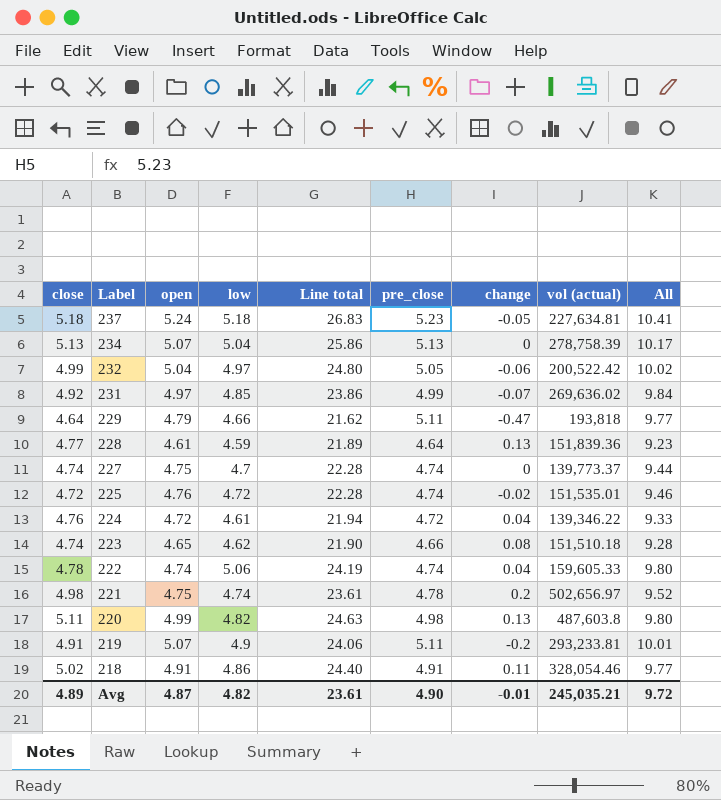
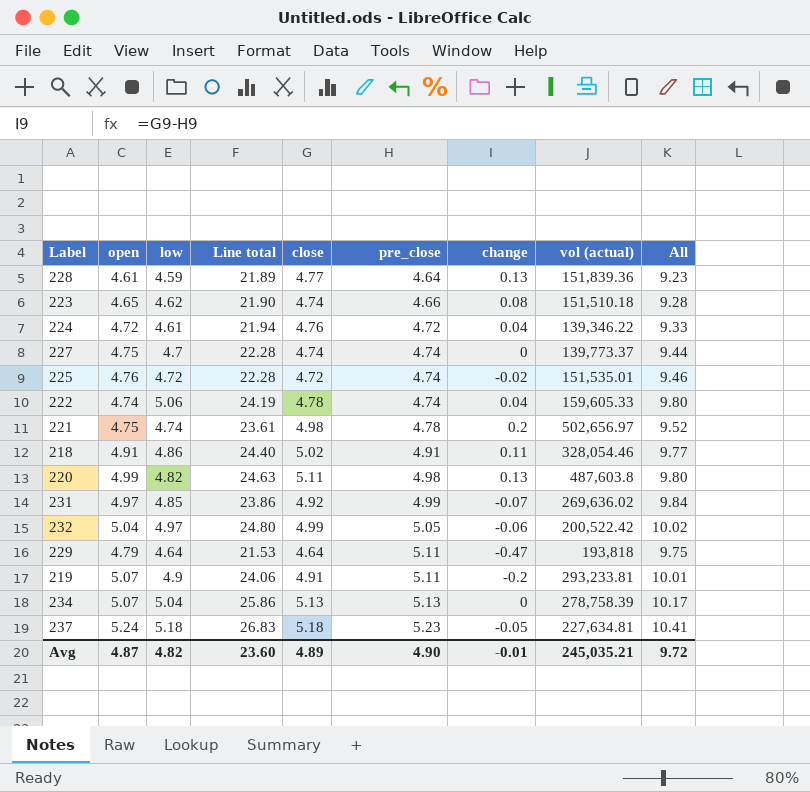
row order: Label descending -> pre_close ascending
column close | position: 1 -> 5
229 | low: 4.66 -> 4.64
229 | Line total: 21.62 -> 21.53
229 | All: 9.77 -> 9.75
Avg | Line total: 23.61 -> 23.60

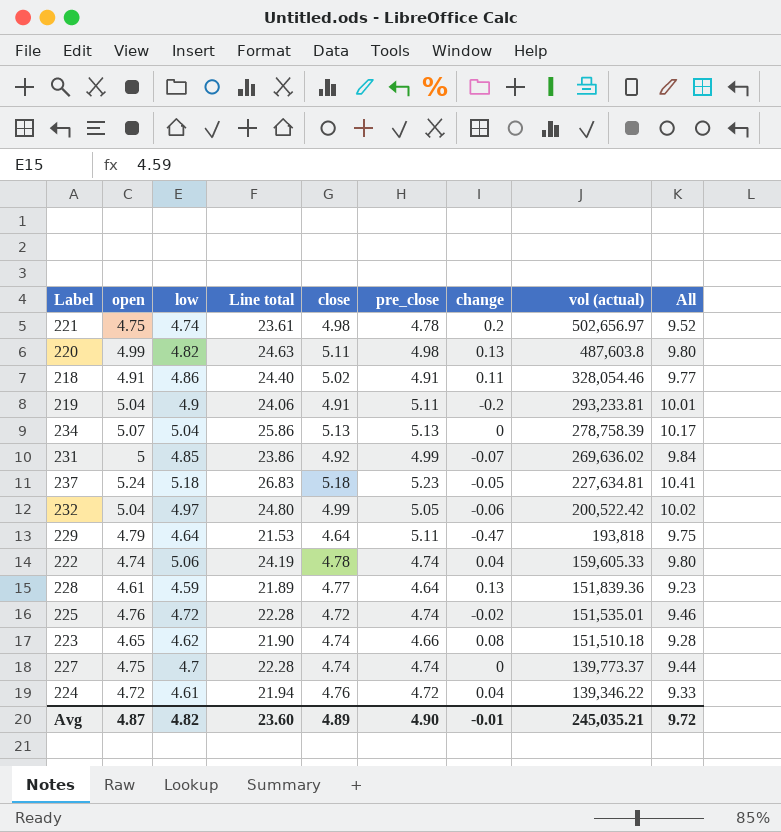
row order: pre_close ascending -> vol (actual) descending
219 | open: 5.07 -> 5.04
231 | open: 4.97 -> 5

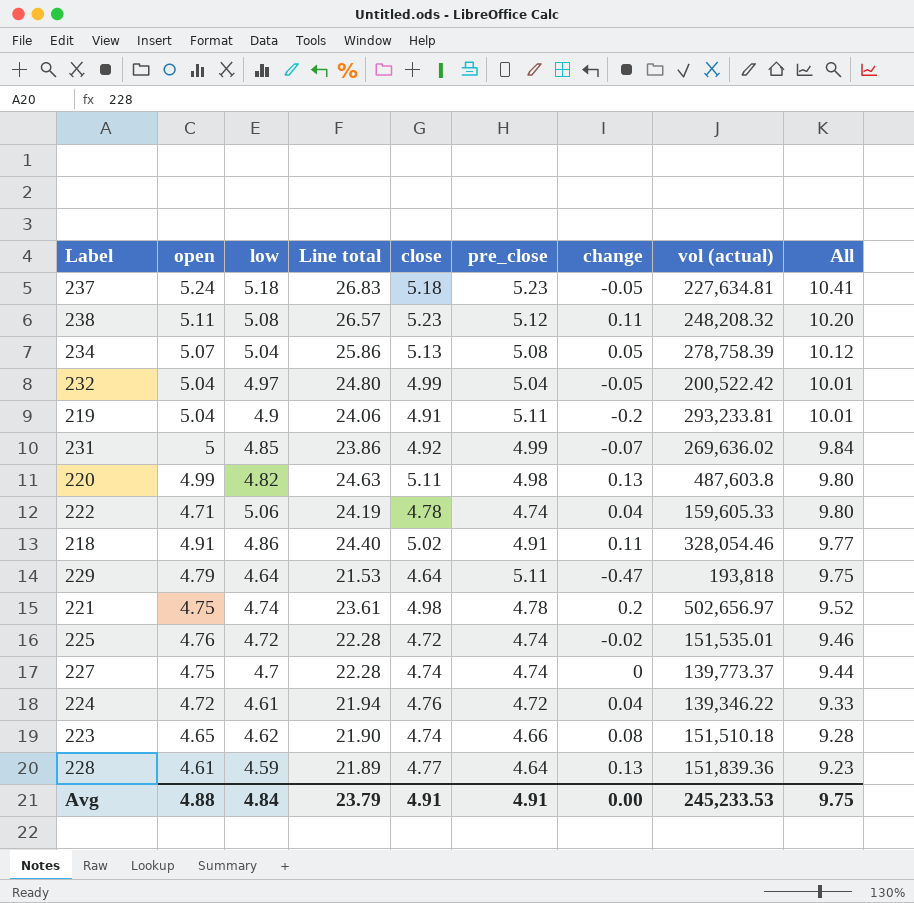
row order: vol (actual) descending -> All descending
row 238: none -> 5.11 | 5.08 | 26.57 | 5.23 | 5.12 | 0.11 | 248,208.32 | 10.20
234 | pre_close: 5.13 -> 5.08
234 | change: 0 -> 0.05
234 | All: 10.17 -> 10.12
232 | pre_close: 5.05 -> 5.04
232 | change: -0.06 -> -0.05
232 | All: 10.02 -> 10.01
222 | open: 4.74 -> 4.71
Avg | open: 4.87 -> 4.88
Avg | low: 4.82 -> 4.84
Avg | Line total: 23.60 -> 23.79
Avg | close: 4.89 -> 4.91
Avg | pre_close: 4.90 -> 4.91
Avg | change: -0.01 -> 0.00
Avg | vol (actual): 245,035.21 -> 245,233.53
Avg | All: 9.72 -> 9.75

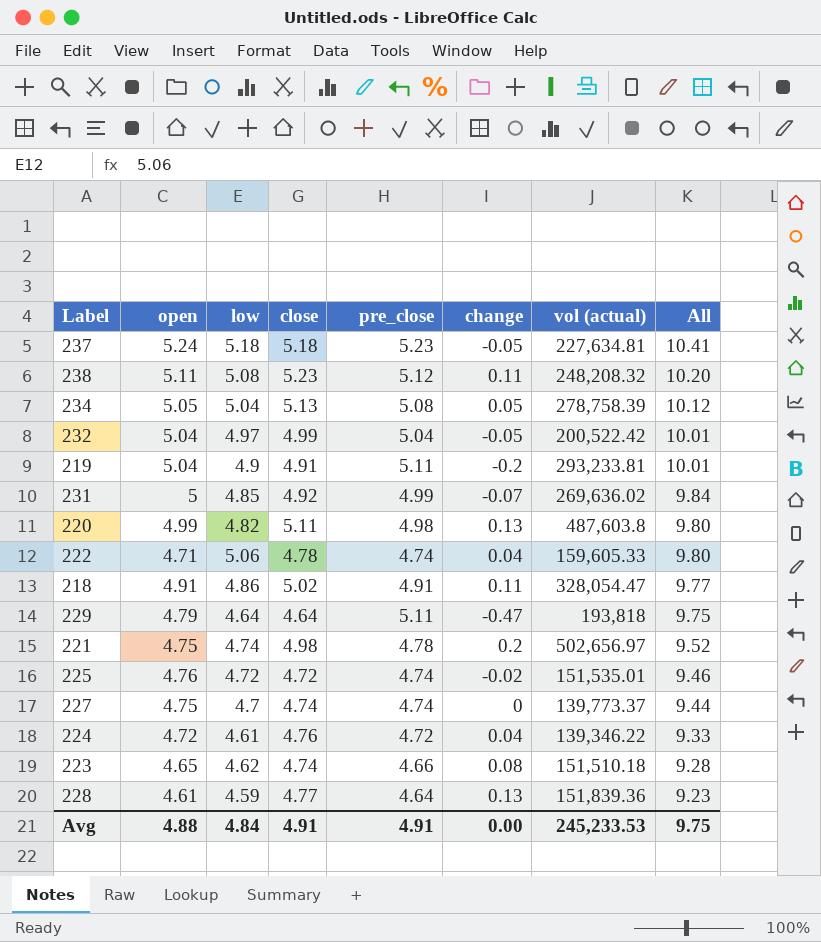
column Line total | formula: [low] * [close] -> none
234 | open: 5.07 -> 5.05
218 | vol (actual): 328,054.46 -> 328,054.47

